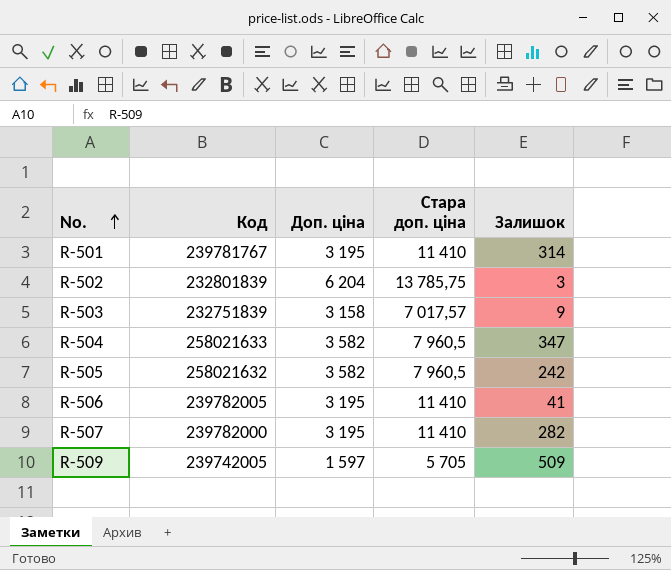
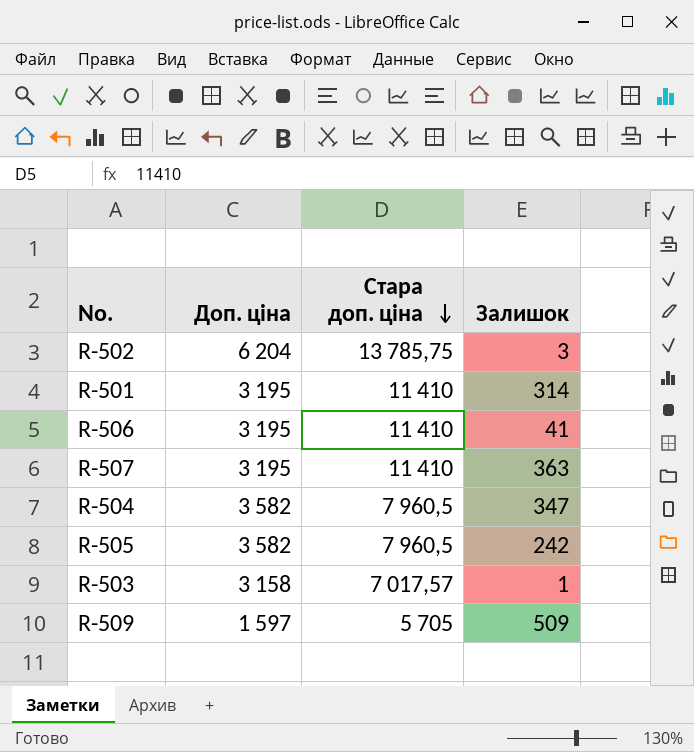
row order: No. ascending -> Стара доп. ціна descending
column Код | position: 2 -> none
R-507 | Залишок: 282 -> 363
R-503 | Залишок: 9 -> 1

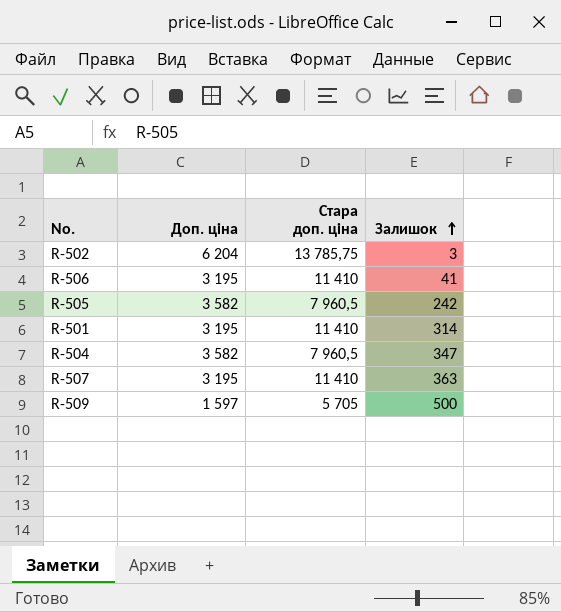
row order: Стара доп. ціна descending -> Залишок ascending
row R-503: 3 158 | 7 017,57 | 1 -> none
R-509 | Залишок: 509 -> 500

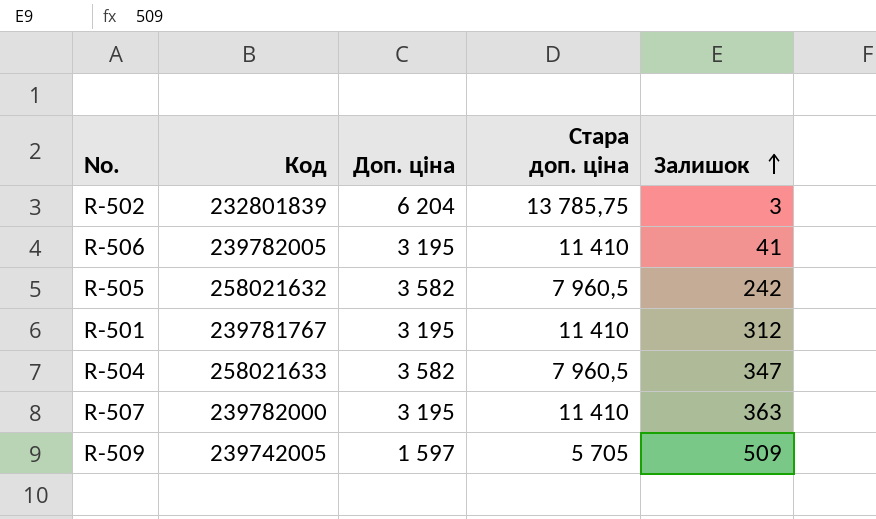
column Код | position: none -> 2
R-501 | Залишок: 314 -> 312
R-509 | Залишок: 500 -> 509

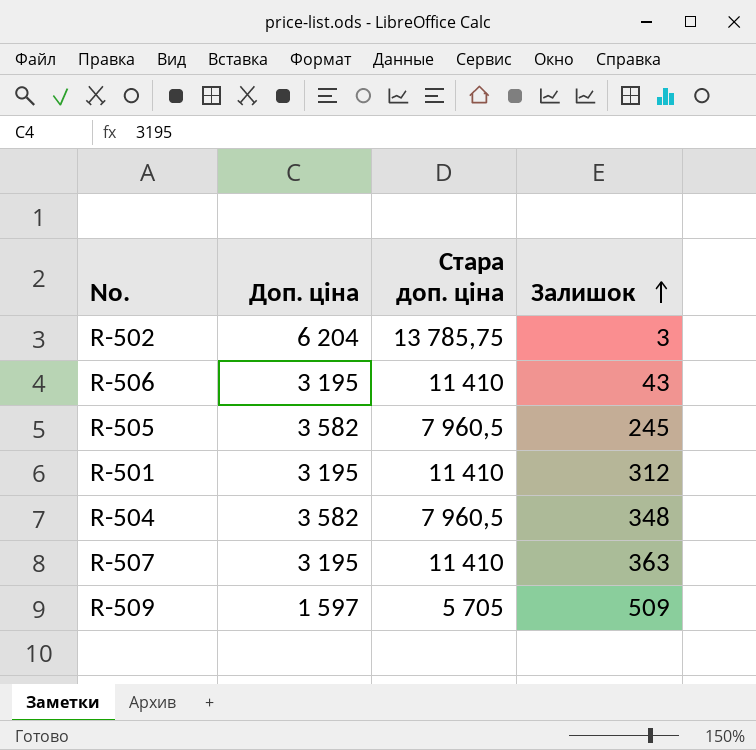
column Код | position: 2 -> none
R-506 | Залишок: 41 -> 43
R-505 | Залишок: 242 -> 245
R-504 | Залишок: 347 -> 348

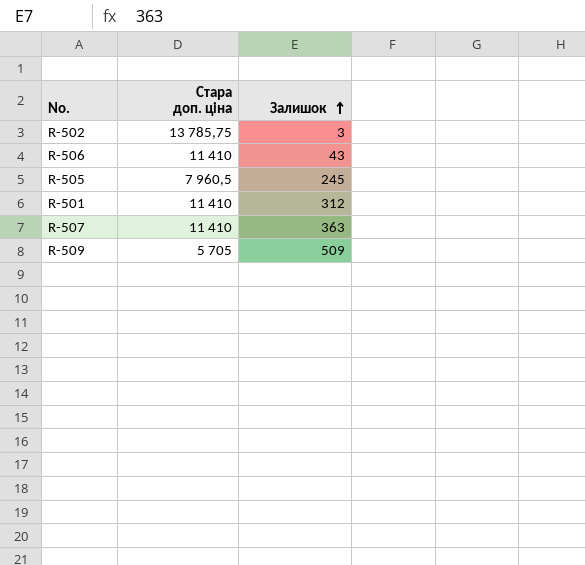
column Доп. ціна | position: 2 -> none
row R-504: 3 582 | 7 960,5 | 348 -> none

